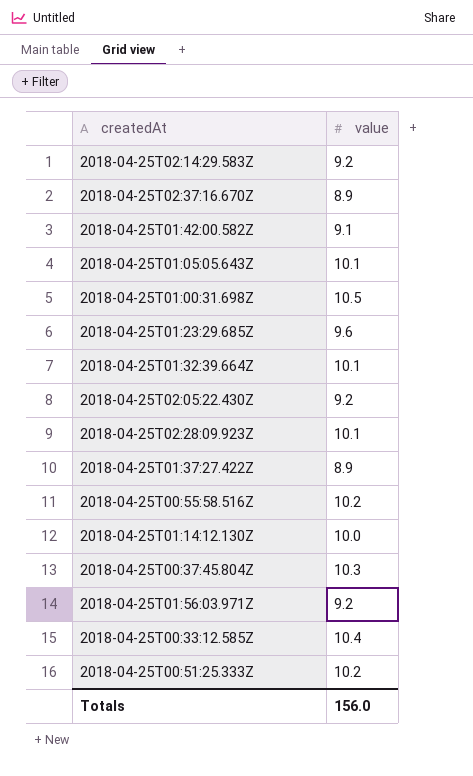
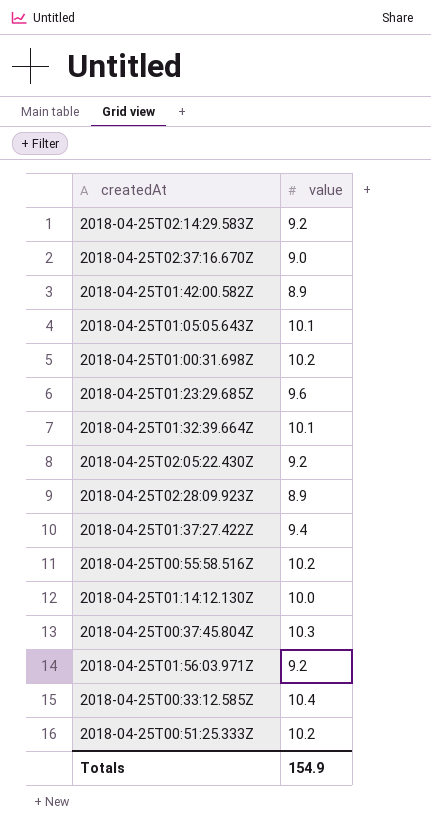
2018-04-25T02:37:16.670Z | value: 8.9 -> 9.0
2018-04-25T01:42:00.582Z | value: 9.1 -> 8.9
2018-04-25T01:00:31.698Z | value: 10.5 -> 10.2
2018-04-25T02:28:09.923Z | value: 10.1 -> 8.9
2018-04-25T01:37:27.422Z | value: 8.9 -> 9.4
Totals | value: 156.0 -> 154.9

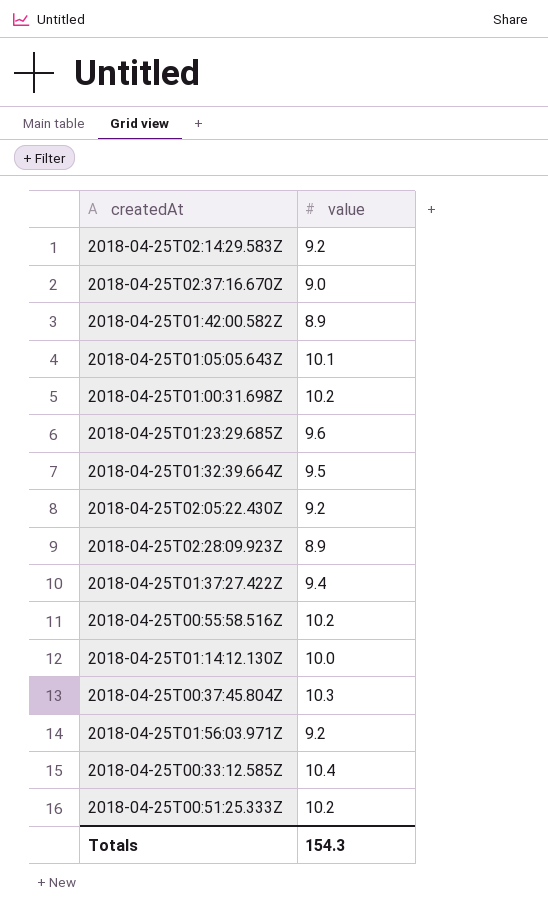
2018-04-25T01:32:39.664Z | value: 10.1 -> 9.5
Totals | value: 154.9 -> 154.3

